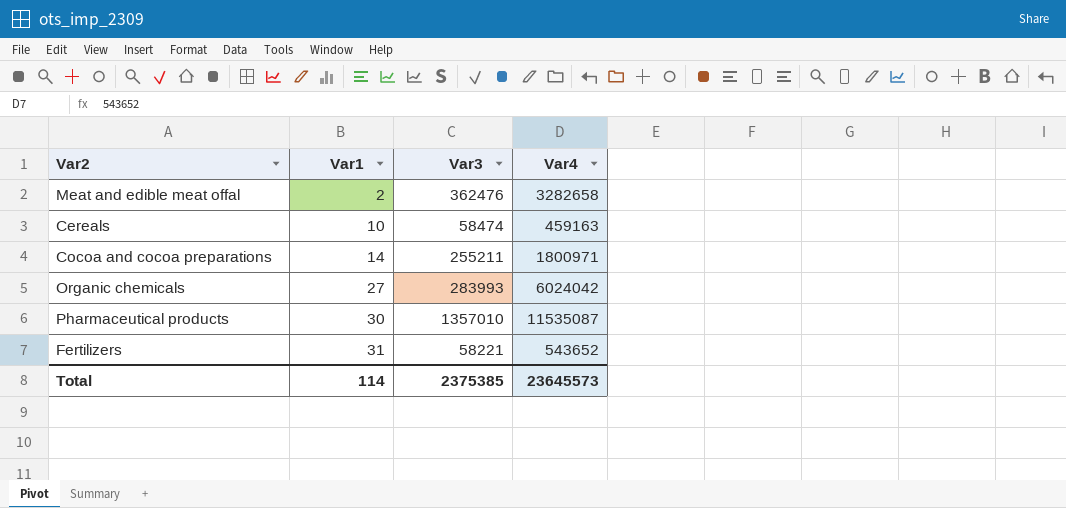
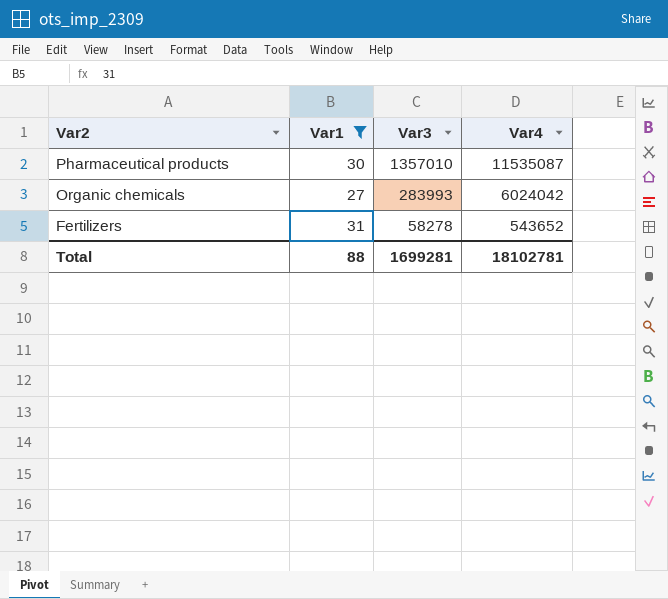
filter: none -> Var1 >= 27
row order: Var1 ascending -> Var2 descending
Fertilizers | Var3: 58221 -> 58278
Total | Var1: 114 -> 88
Total | Var3: 2375385 -> 1699281
Total | Var4: 23645573 -> 18102781

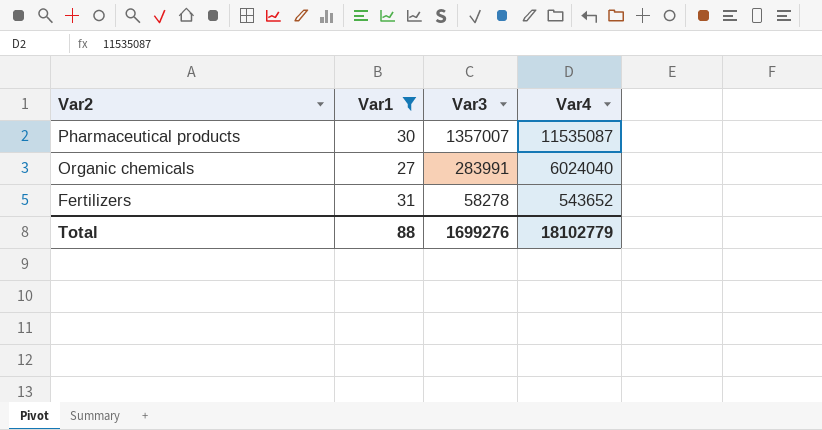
Pharmaceutical products | Var3: 1357010 -> 1357007
Organic chemicals | Var3: 283993 -> 283991
Organic chemicals | Var4: 6024042 -> 6024040
Total | Var3: 1699281 -> 1699276
Total | Var4: 18102781 -> 18102779

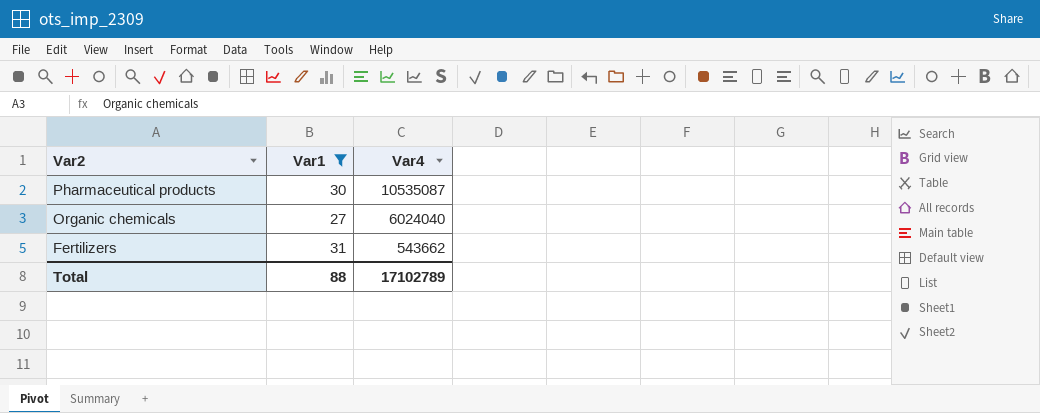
column Var3 | position: 3 -> none
Pharmaceutical products | Var4: 11535087 -> 10535087
Fertilizers | Var4: 543652 -> 543662
Total | Var4: 18102779 -> 17102789

